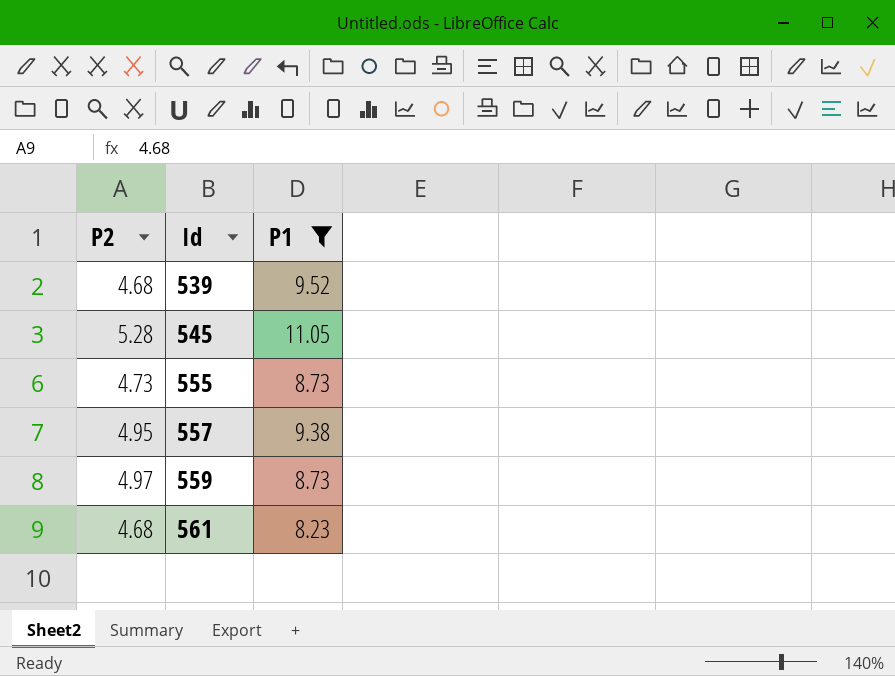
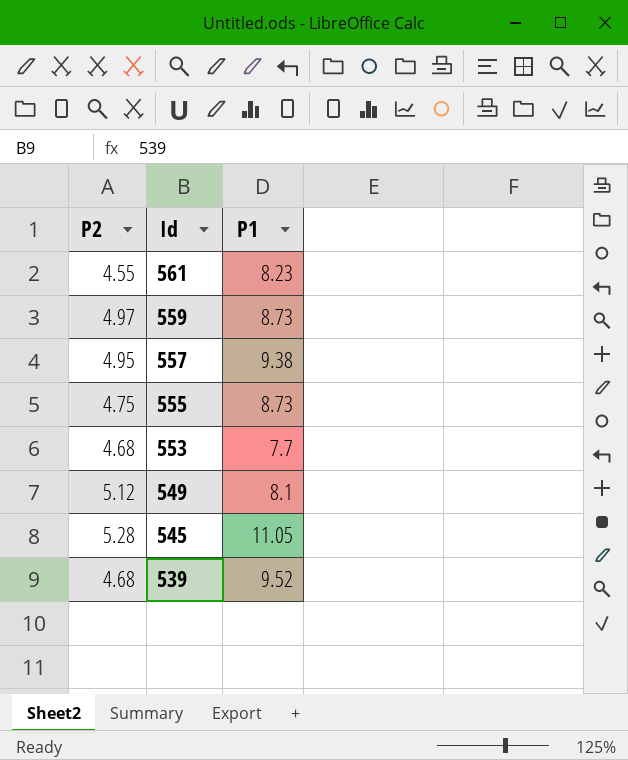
filter: P1 >= 8.23 -> none
row order: Id ascending -> Id descending
561 | P2: 4.68 -> 4.55
555 | P2: 4.73 -> 4.75

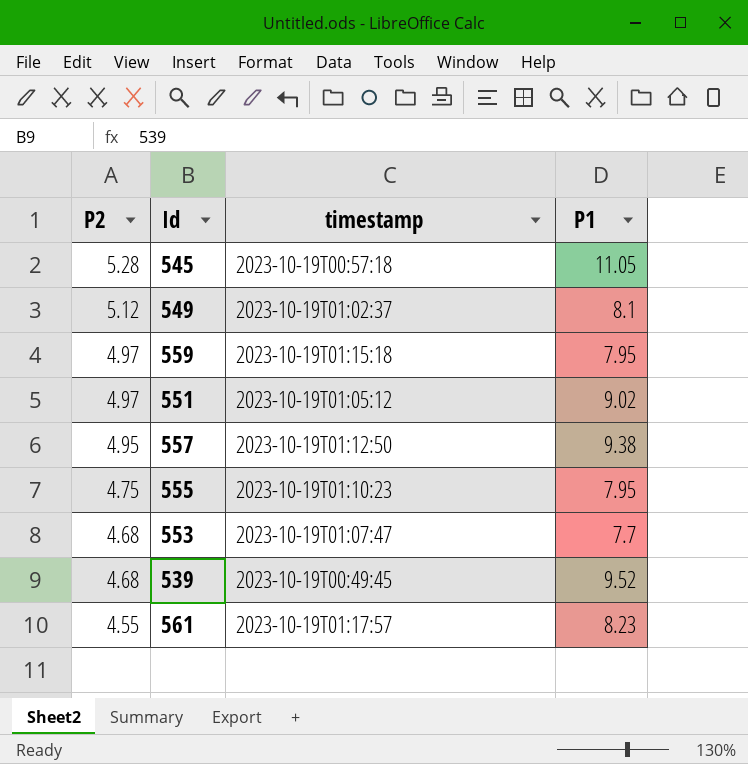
row order: Id descending -> P2 descending
column timestamp | position: none -> 3
559 | P1: 8.73 -> 7.95
row 551: none -> 4.97 | 2023-10-19T01:05:12 | 9.02
555 | P1: 8.73 -> 7.95

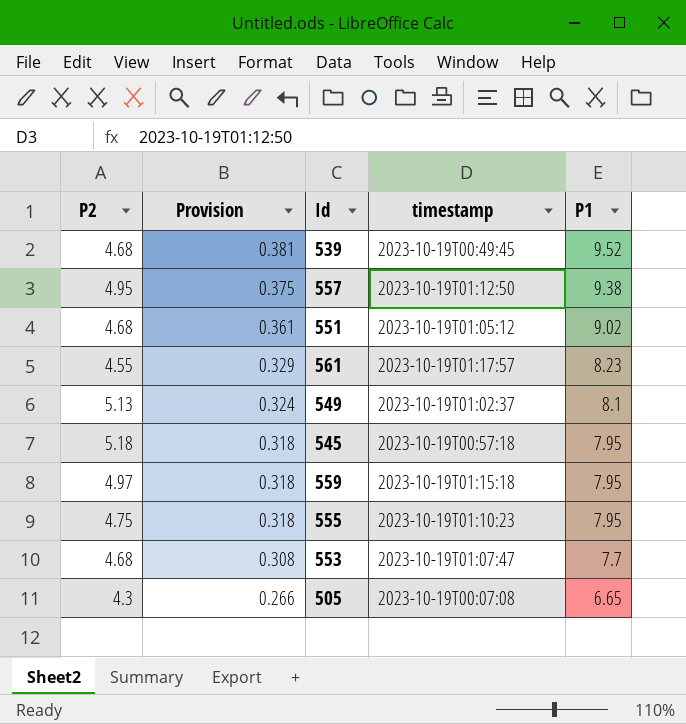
row order: P2 descending -> Provision descending
column Provision | formula: none -> [P1] * 0.04
551 | P2: 4.97 -> 4.68
549 | P2: 5.12 -> 5.13
545 | P2: 5.28 -> 5.18
545 | P1: 11.05 -> 7.95
row 505: none -> 4.3 | 0.266 | 2023-10-19T00:07:08 | 6.65

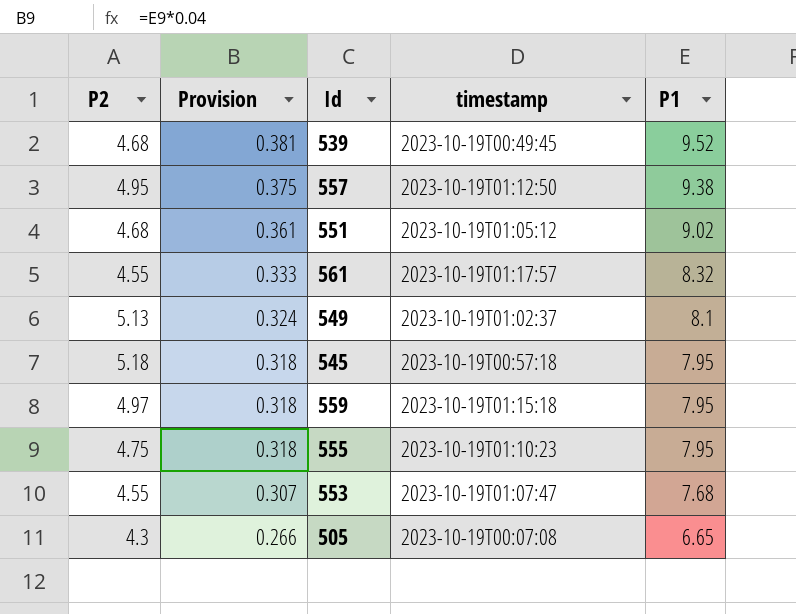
561 | Provision: 0.329 -> 0.333
561 | P1: 8.23 -> 8.32
553 | P2: 4.68 -> 4.55
553 | Provision: 0.308 -> 0.307
553 | P1: 7.7 -> 7.68

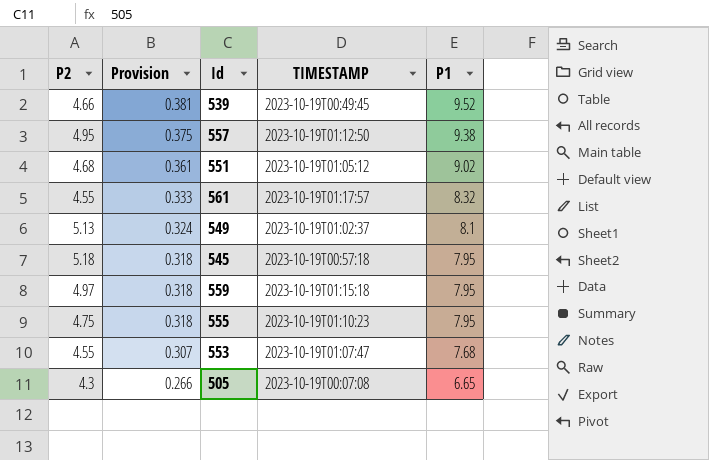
column name: timestamp -> TIMESTAMP
539 | P2: 4.68 -> 4.66

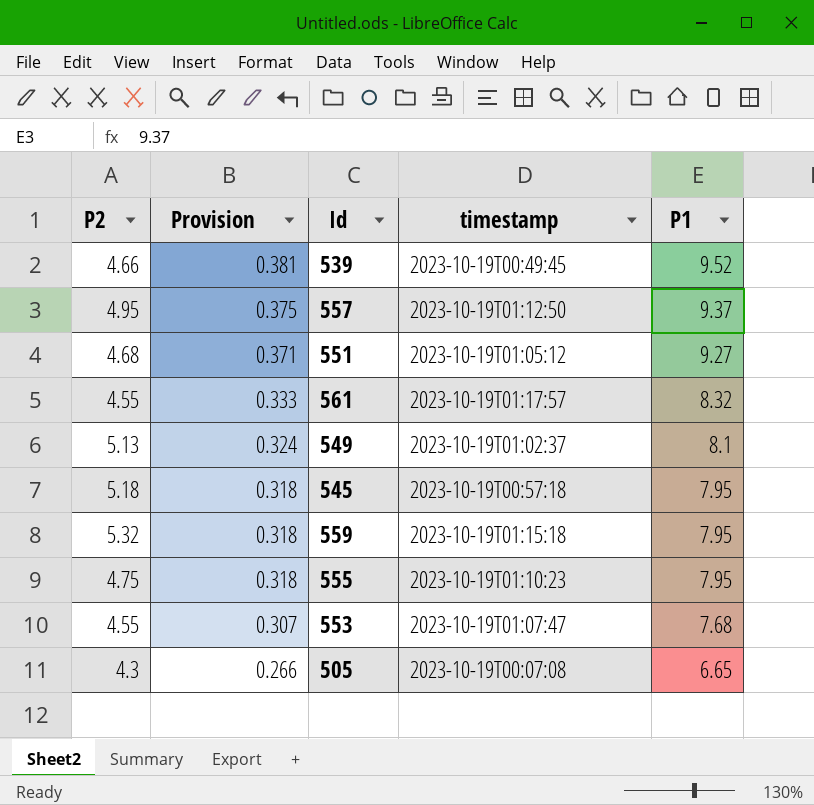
column name: TIMESTAMP -> timestamp
557 | P1: 9.38 -> 9.37
551 | Provision: 0.361 -> 0.371
551 | P1: 9.02 -> 9.27
559 | P2: 4.97 -> 5.32

